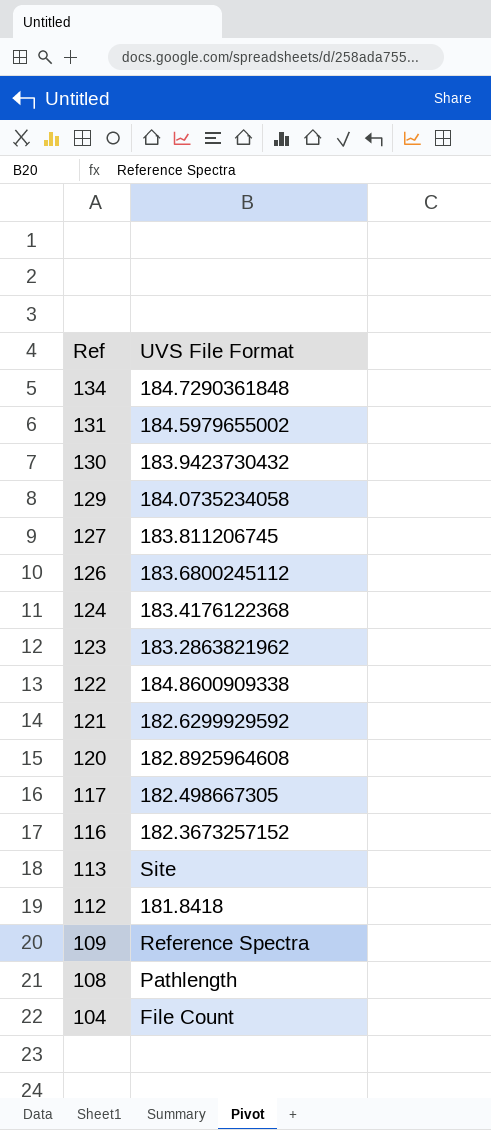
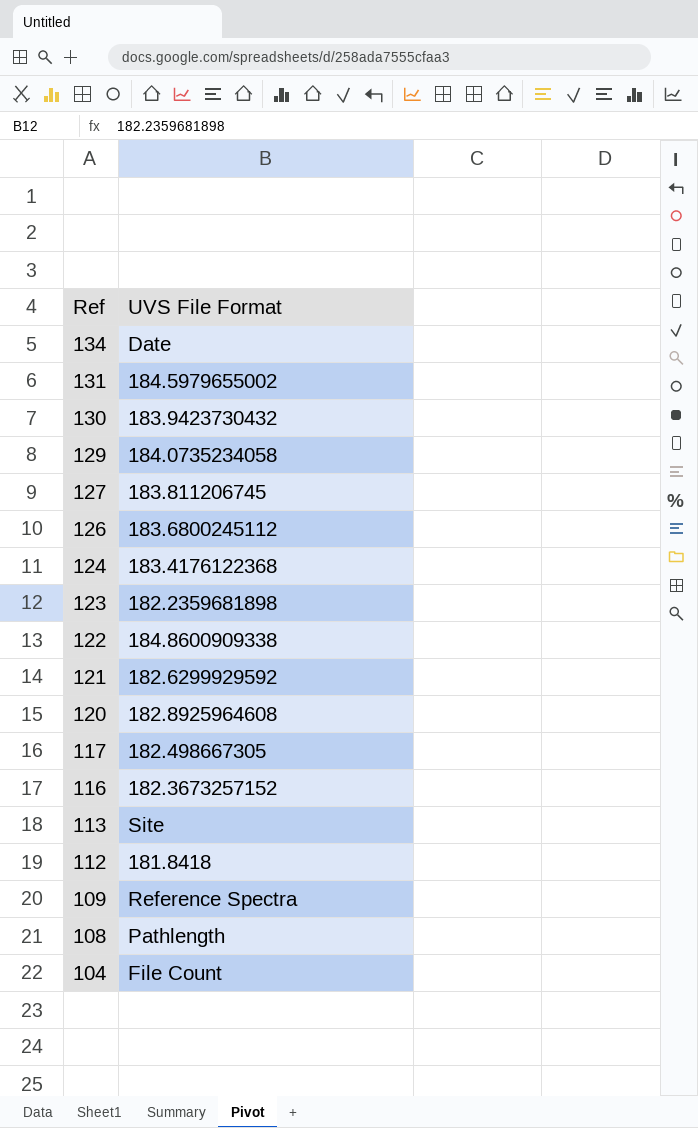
134 | UVS File Format: 184.7290361848 -> Date
123 | UVS File Format: 183.2863821962 -> 182.2359681898

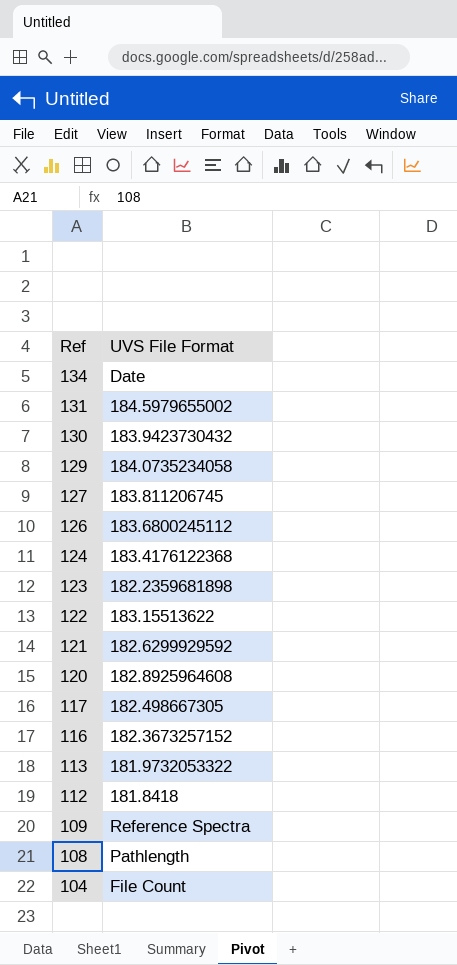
122 | UVS File Format: 184.8600909338 -> 183.15513622
113 | UVS File Format: Site -> 181.9732053322

